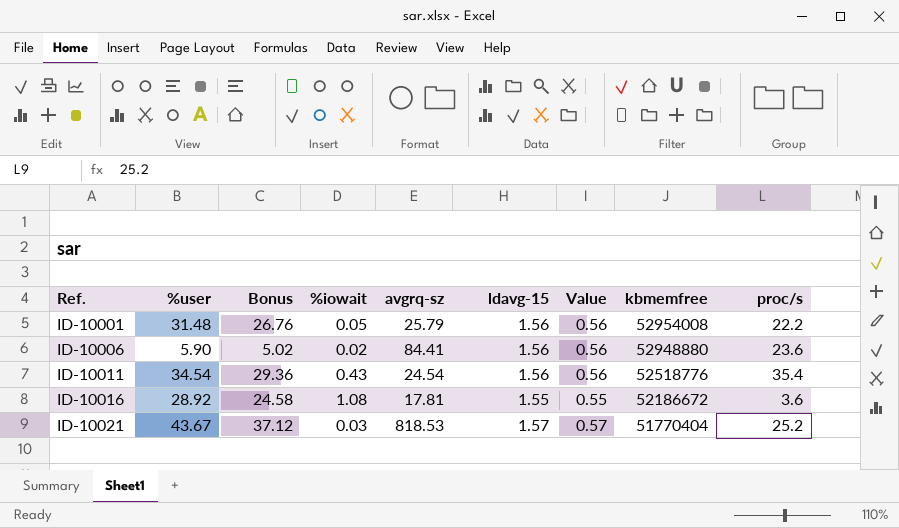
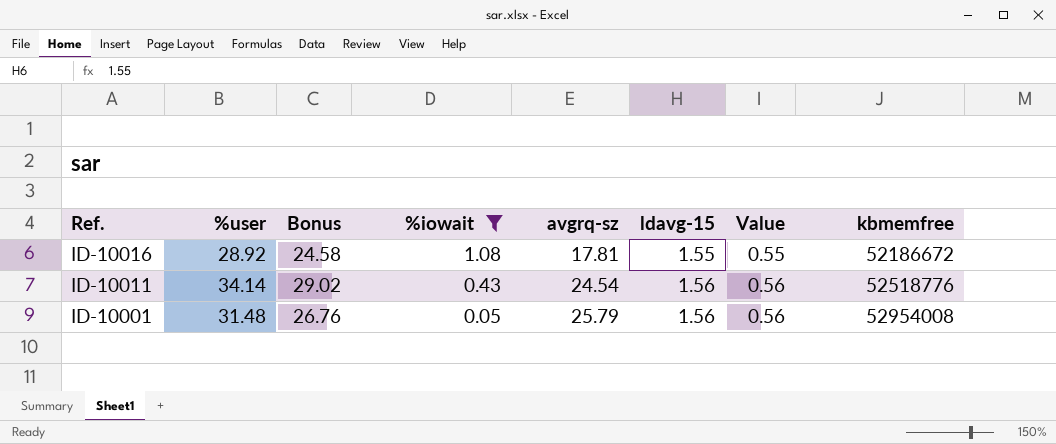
filter: none -> %iowait >= 0.05
row order: Ref. ascending -> Ref. descending
column proc/s | position: 9 -> none
ID-10011 | %user: 34.54 -> 34.14
ID-10011 | Bonus: 29.36 -> 29.02

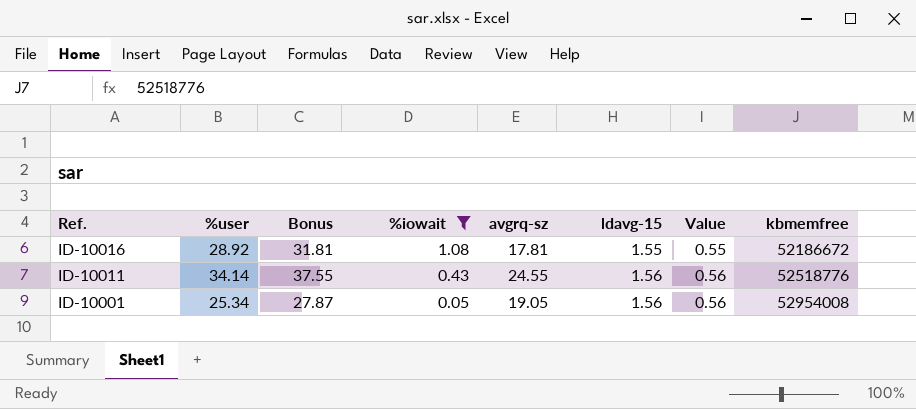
column Bonus | formula: [%user] * 0.85 -> [%user] * 1.1
ID-10011 | avgrq-sz: 24.54 -> 24.55
ID-10001 | %user: 31.48 -> 25.34
ID-10001 | avgrq-sz: 25.79 -> 19.05

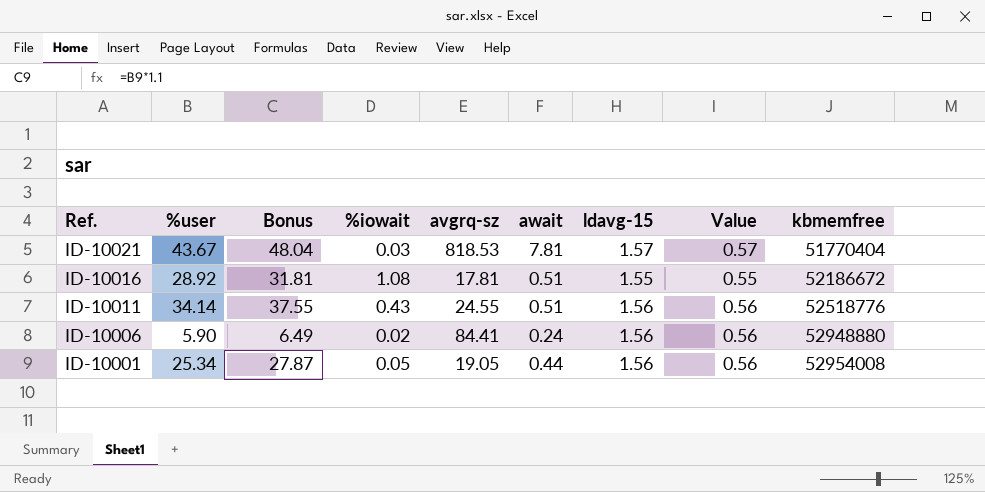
filter: %iowait >= 0.05 -> none
column await | position: none -> 6

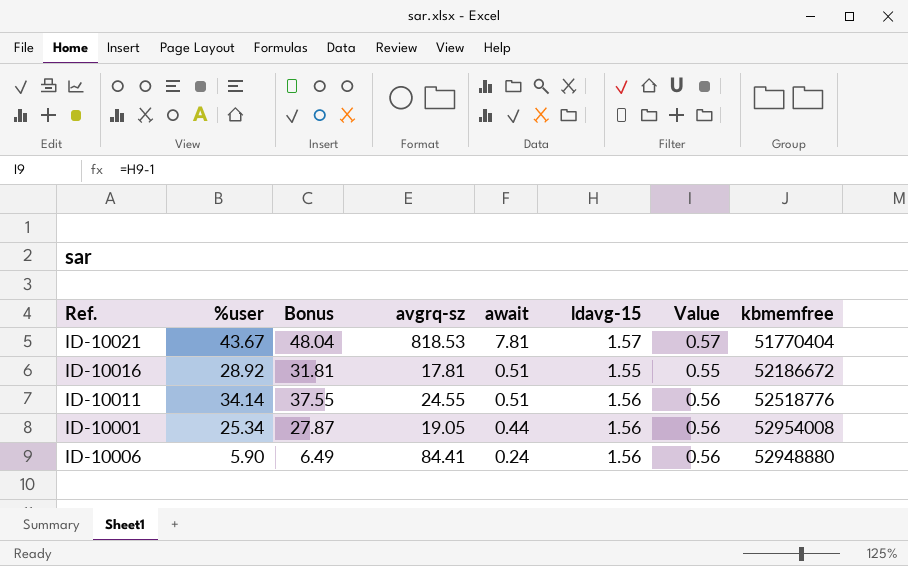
row order: Ref. descending -> await descending
column %iowait | position: 4 -> none

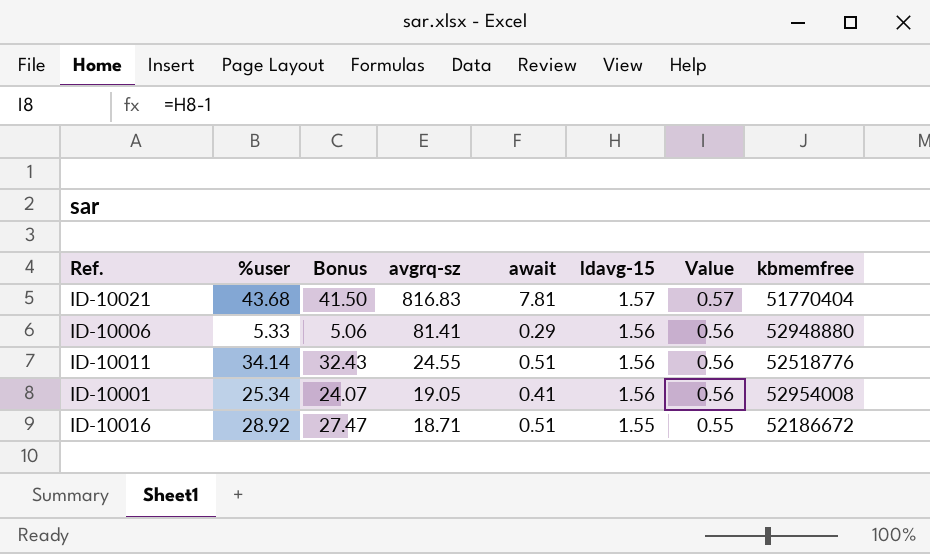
row order: await descending -> avgrq-sz descending
column Bonus | formula: [%user] * 1.1 -> [%user] * 0.95
ID-10021 | %user: 43.67 -> 43.68
ID-10021 | avgrq-sz: 818.53 -> 816.83
ID-10006 | %user: 5.90 -> 5.33
ID-10006 | avgrq-sz: 84.41 -> 81.41
ID-10006 | await: 0.24 -> 0.29
ID-10001 | await: 0.44 -> 0.41
ID-10016 | avgrq-sz: 17.81 -> 18.71

